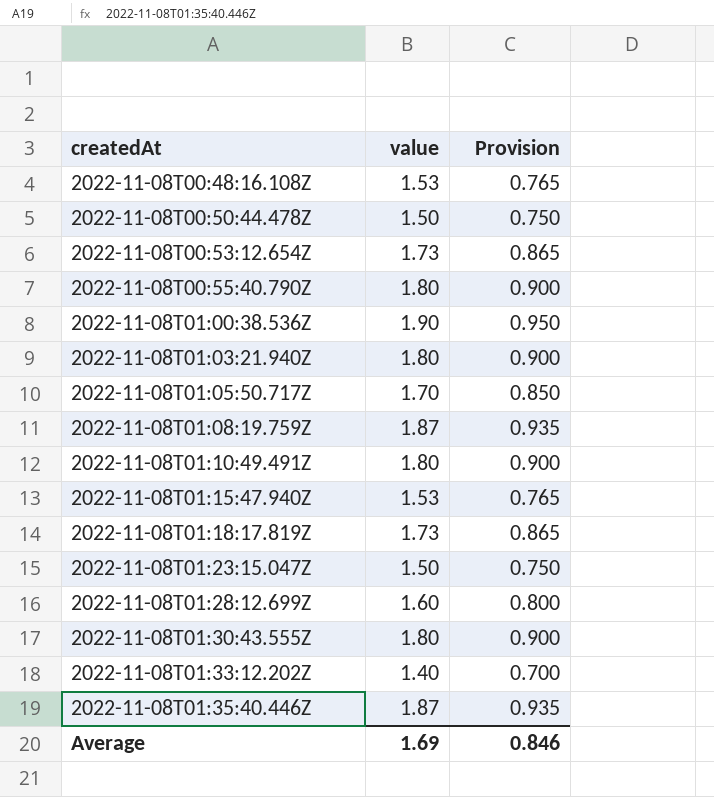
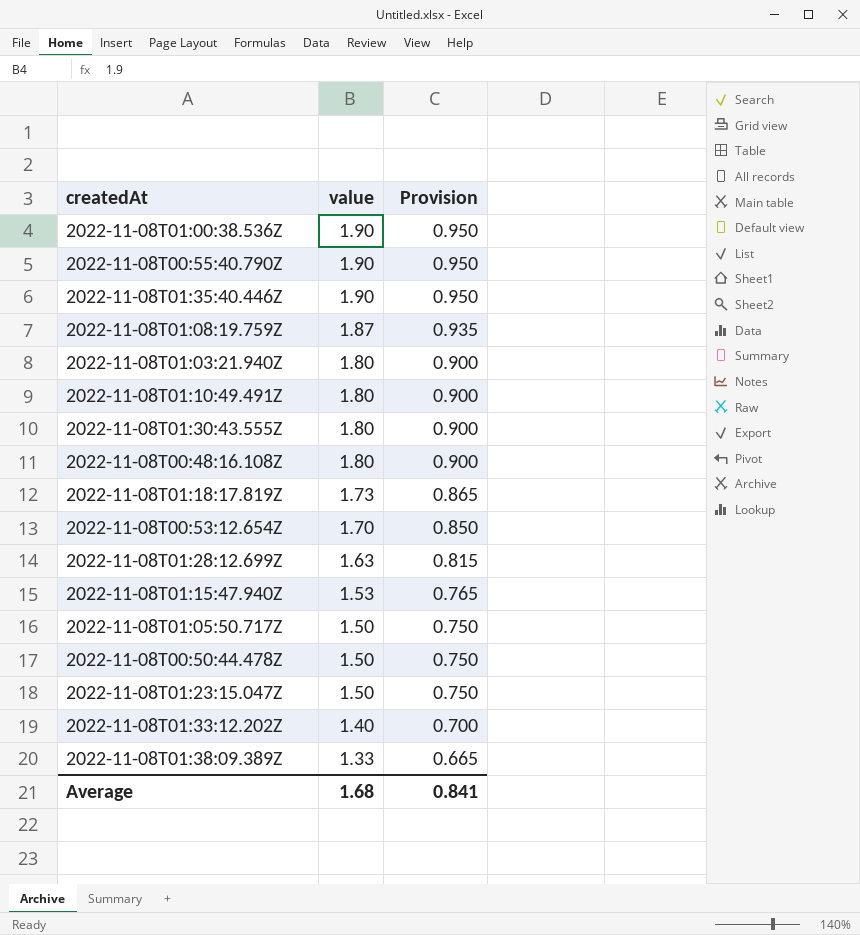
row order: createdAt ascending -> value descending
2022-11-08T00:55:40.790Z | value: 1.80 -> 1.90
2022-11-08T00:55:40.790Z | Provision: 0.900 -> 0.950
2022-11-08T01:35:40.446Z | value: 1.87 -> 1.90
2022-11-08T01:35:40.446Z | Provision: 0.935 -> 0.950
2022-11-08T00:48:16.108Z | value: 1.53 -> 1.80
2022-11-08T00:48:16.108Z | Provision: 0.765 -> 0.900
2022-11-08T00:53:12.654Z | value: 1.73 -> 1.70
2022-11-08T00:53:12.654Z | Provision: 0.865 -> 0.850
2022-11-08T01:28:12.699Z | value: 1.60 -> 1.63
2022-11-08T01:28:12.699Z | Provision: 0.800 -> 0.815
2022-11-08T01:05:50.717Z | value: 1.70 -> 1.50
2022-11-08T01:05:50.717Z | Provision: 0.850 -> 0.750
row 2022-11-08T01:38:09.389Z: none -> 1.33 | 0.665
Average | value: 1.69 -> 1.68
Average | Provision: 0.846 -> 0.841

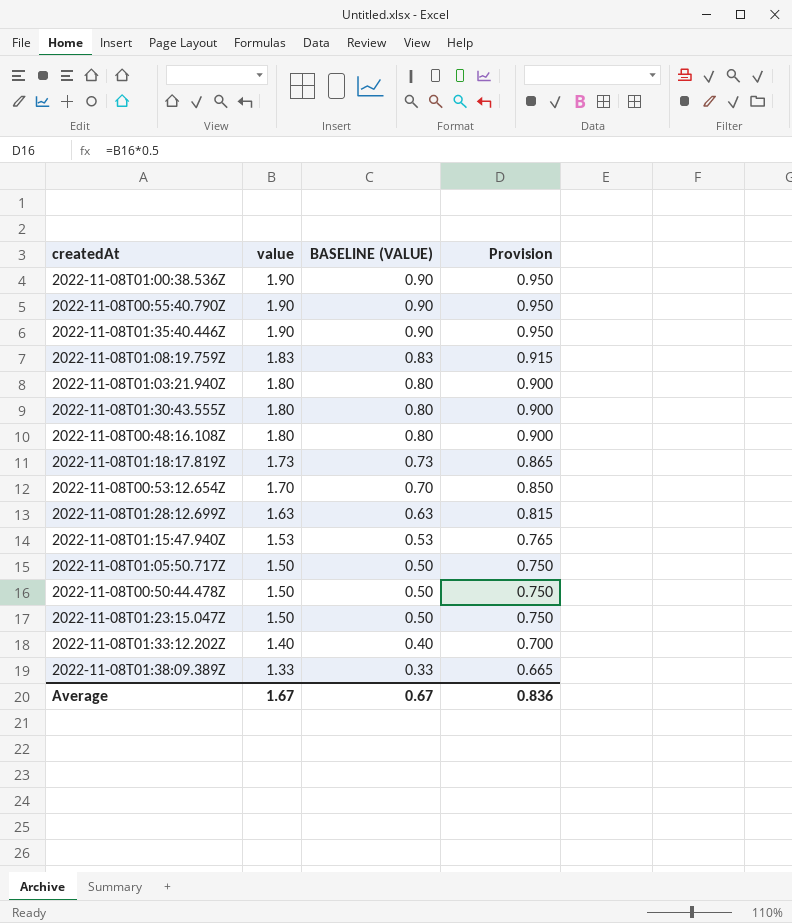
column BASELINE (VALUE) | formula: none -> [value] - 1
row 2022-11-08T01:10:49.491Z: 1.80 | 0.900 -> none
2022-11-08T01:08:19.759Z | value: 1.87 -> 1.83
2022-11-08T01:08:19.759Z | Provision: 0.935 -> 0.915
Average | value: 1.68 -> 1.67
Average | Provision: 0.841 -> 0.836

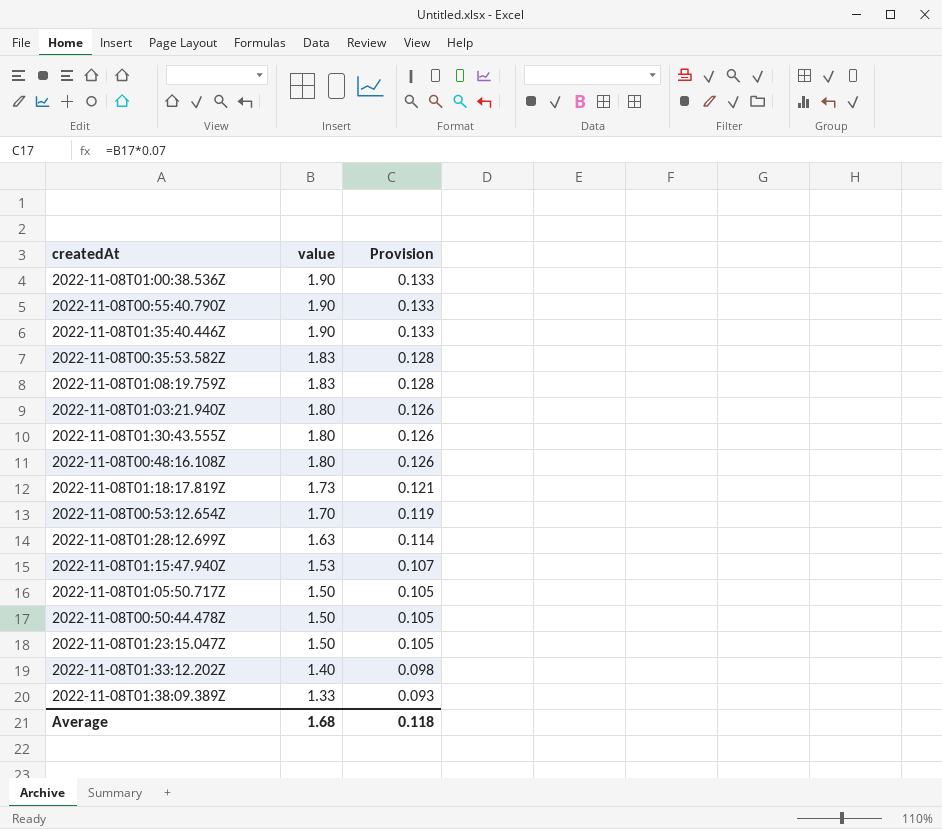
column BASELINE (VALUE) | formula: [value] - 1 -> none
column Provision | formula: [value] * 0.5 -> [value] * 0.07
row 2022-11-08T00:35:53.582Z: none -> 1.83 | 0.128
Average | value: 1.67 -> 1.68
Average | Provision: 0.836 -> 0.118

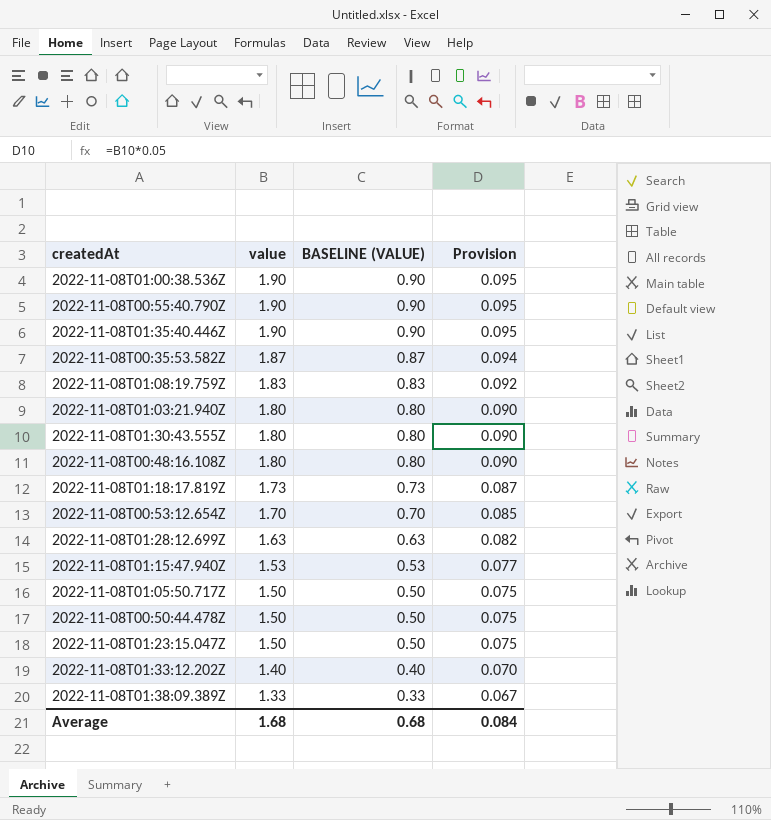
column BASELINE (VALUE) | formula: none -> [value] - 1
column Provision | formula: [value] * 0.07 -> [value] * 0.05
2022-11-08T00:35:53.582Z | value: 1.83 -> 1.87
Average | Provision: 0.118 -> 0.084

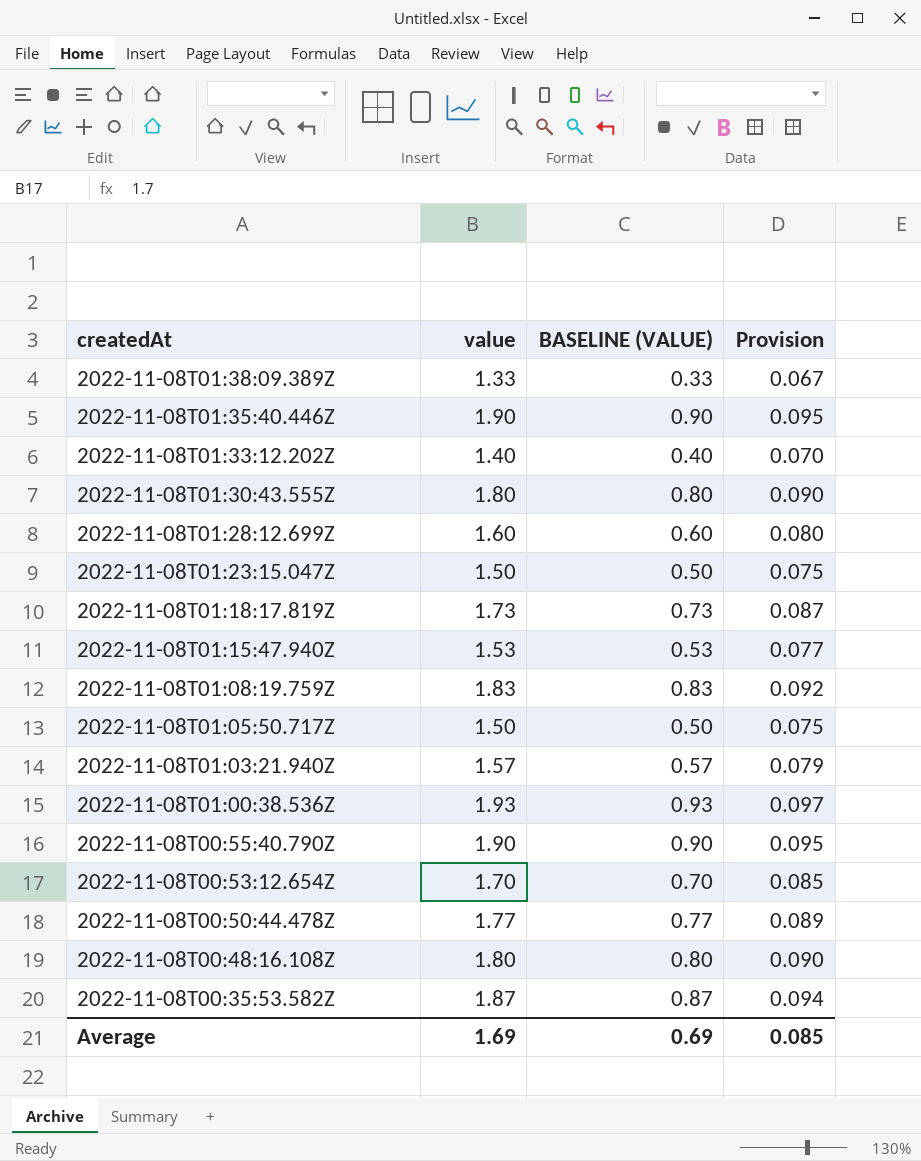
row order: value descending -> createdAt descending
2022-11-08T01:28:12.699Z | value: 1.63 -> 1.60
2022-11-08T01:28:12.699Z | BASELINE (VALUE): 0.63 -> 0.60
2022-11-08T01:28:12.699Z | Provision: 0.082 -> 0.080
2022-11-08T01:03:21.940Z | value: 1.80 -> 1.57
2022-11-08T01:03:21.940Z | BASELINE (VALUE): 0.80 -> 0.57
2022-11-08T01:03:21.940Z | Provision: 0.090 -> 0.079
2022-11-08T01:00:38.536Z | value: 1.90 -> 1.93
2022-11-08T01:00:38.536Z | BASELINE (VALUE): 0.90 -> 0.93
2022-11-08T01:00:38.536Z | Provision: 0.095 -> 0.097
2022-11-08T00:50:44.478Z | value: 1.50 -> 1.77
2022-11-08T00:50:44.478Z | BASELINE (VALUE): 0.50 -> 0.77
2022-11-08T00:50:44.478Z | Provision: 0.075 -> 0.089
Average | value: 1.68 -> 1.69
Average | BASELINE (VALUE): 0.68 -> 0.69
Average | Provision: 0.084 -> 0.085

